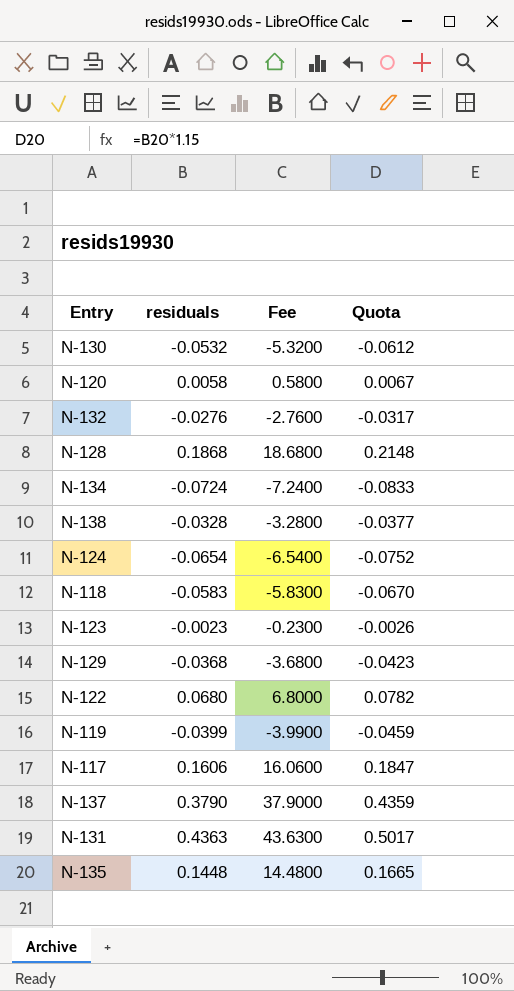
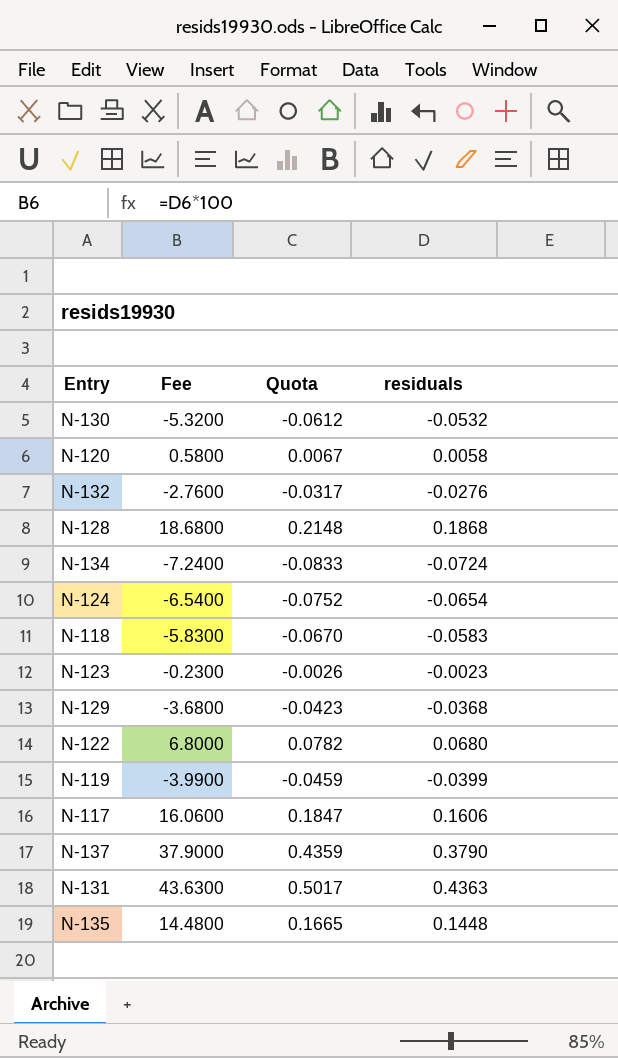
column residuals | position: 2 -> 4
row N-138: -0.0328 | -3.2800 | -0.0377 -> none

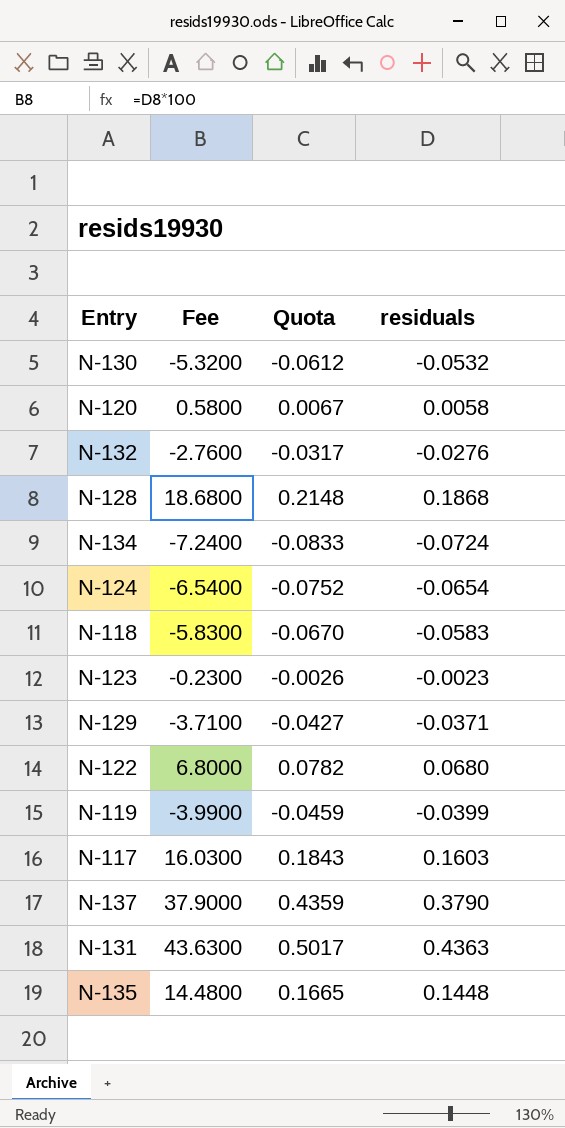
N-129 | Fee: -3.6800 -> -3.7100
N-129 | Quota: -0.0423 -> -0.0427
N-129 | residuals: -0.0368 -> -0.0371
N-117 | Fee: 16.0600 -> 16.0300
N-117 | Quota: 0.1847 -> 0.1843
N-117 | residuals: 0.1606 -> 0.1603

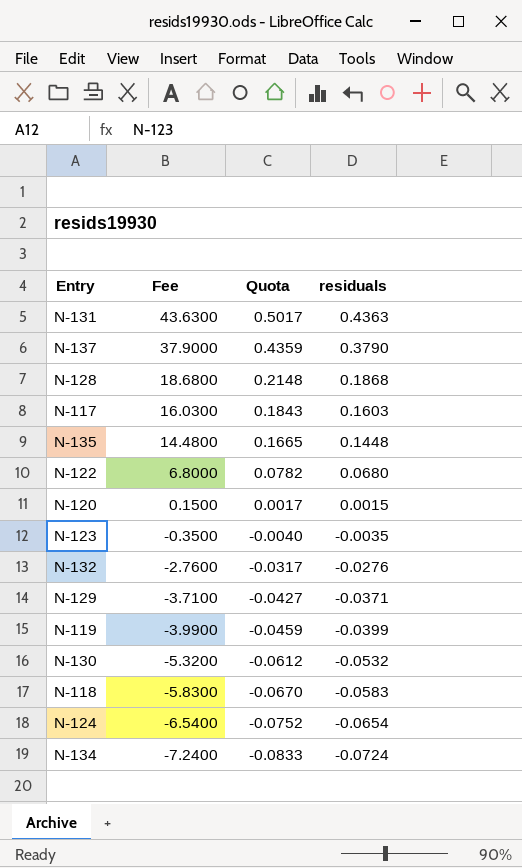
row order: none -> Fee descending
N-120 | Fee: 0.5800 -> 0.1500
N-120 | Quota: 0.0067 -> 0.0017
N-120 | residuals: 0.0058 -> 0.0015
N-123 | Fee: -0.2300 -> -0.3500
N-123 | Quota: -0.0026 -> -0.0040
N-123 | residuals: -0.0023 -> -0.0035

